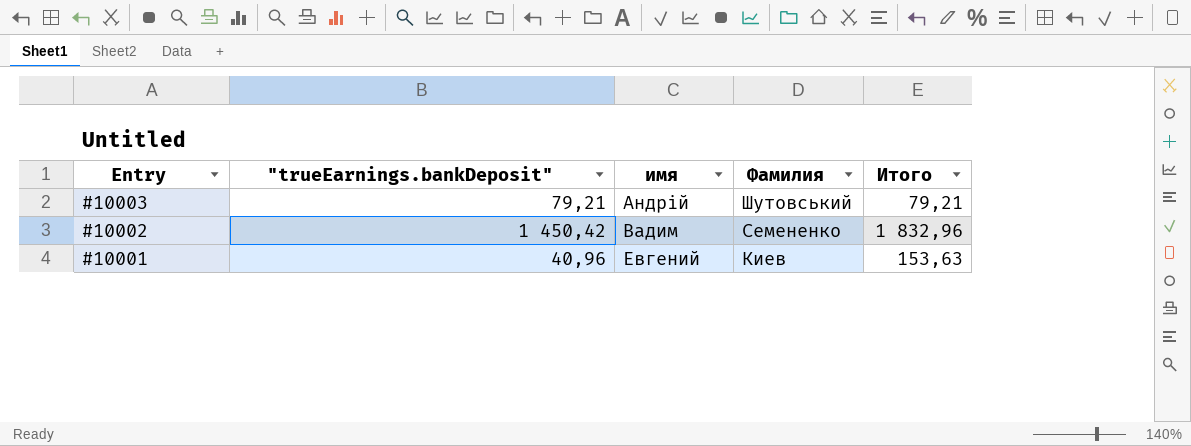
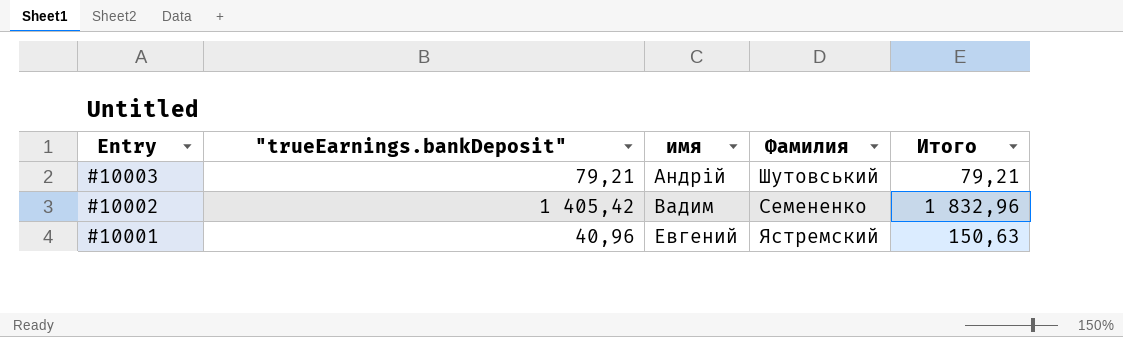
#10002 | "trueEarnings.bankDeposit": 1 450,42 -> 1 405,42
#10001 | Фамилия: Киев -> Ястремский
#10001 | Итого: 153,63 -> 150,63

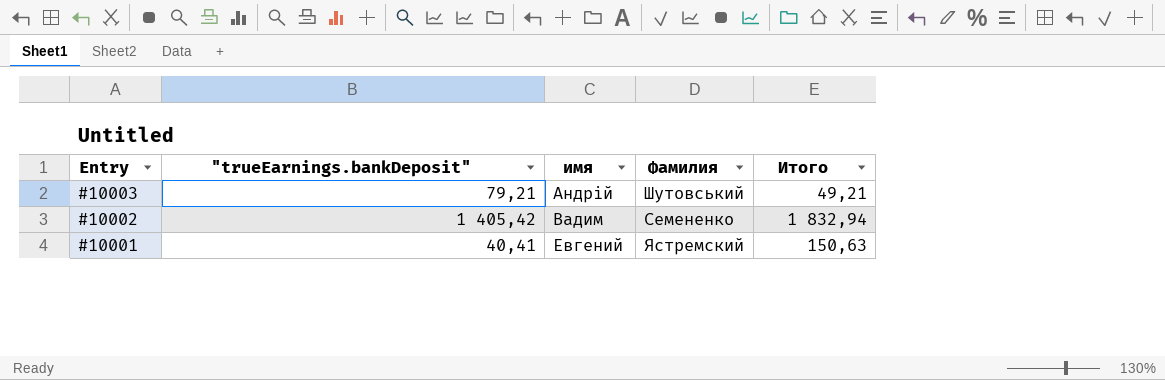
#10003 | Итого: 79,21 -> 49,21
#10002 | Итого: 1 832,96 -> 1 832,94
#10001 | "trueEarnings.bankDeposit": 40,96 -> 40,41

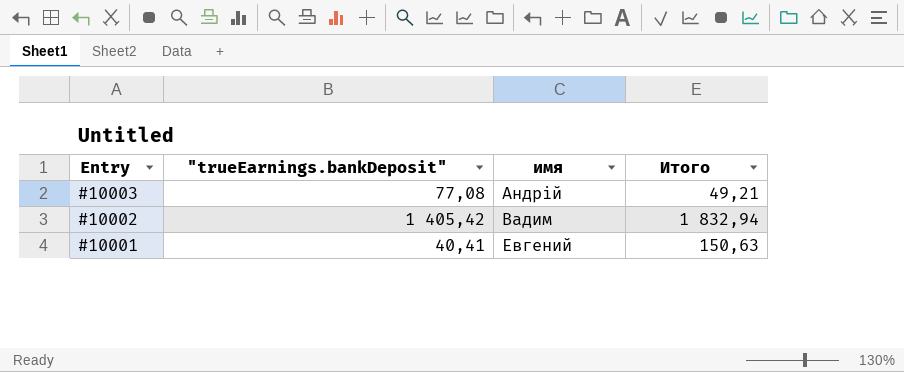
column Фамилия | position: 4 -> none
#10003 | "trueEarnings.bankDeposit": 79,21 -> 77,08

